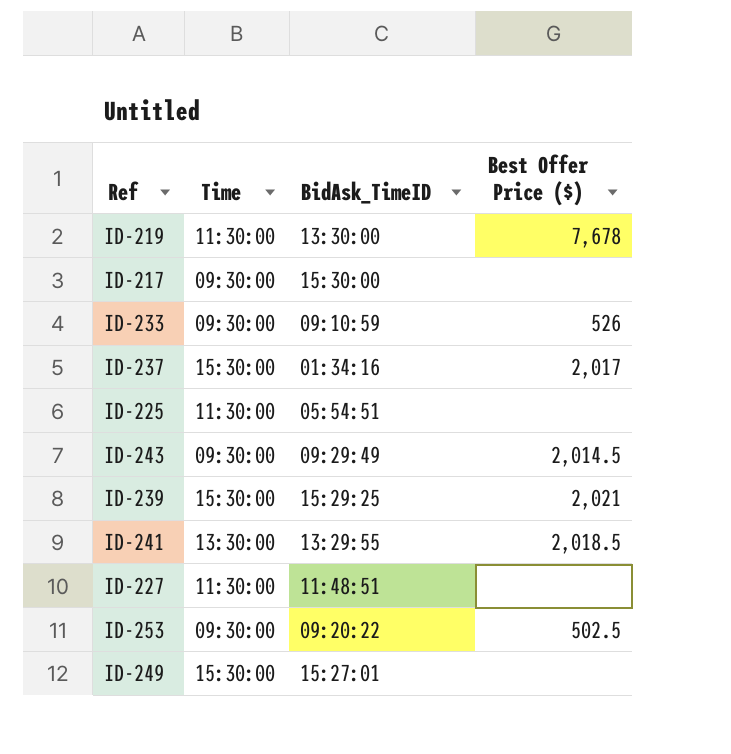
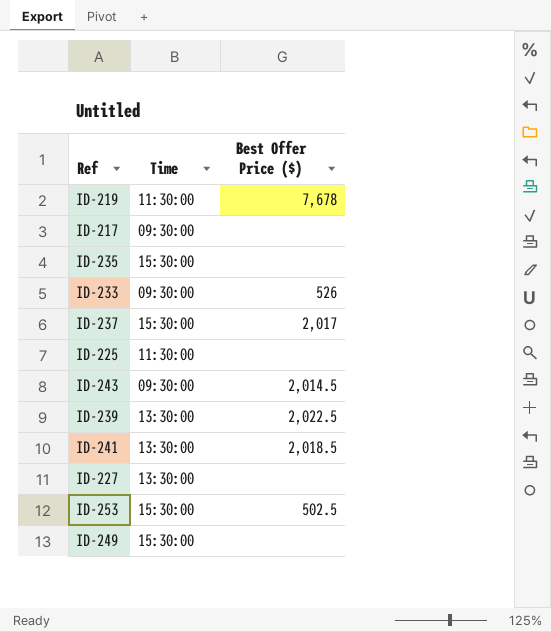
column BidAsk_TimeID | position: 3 -> none
row ID-235: none -> 15:30:00 | none
ID-239 | Time: 15:30:00 -> 13:30:00
ID-239 | Best Offer Price ($): 2,021 -> 2,022.5
ID-227 | Time: 11:30:00 -> 13:30:00
ID-253 | Time: 09:30:00 -> 15:30:00

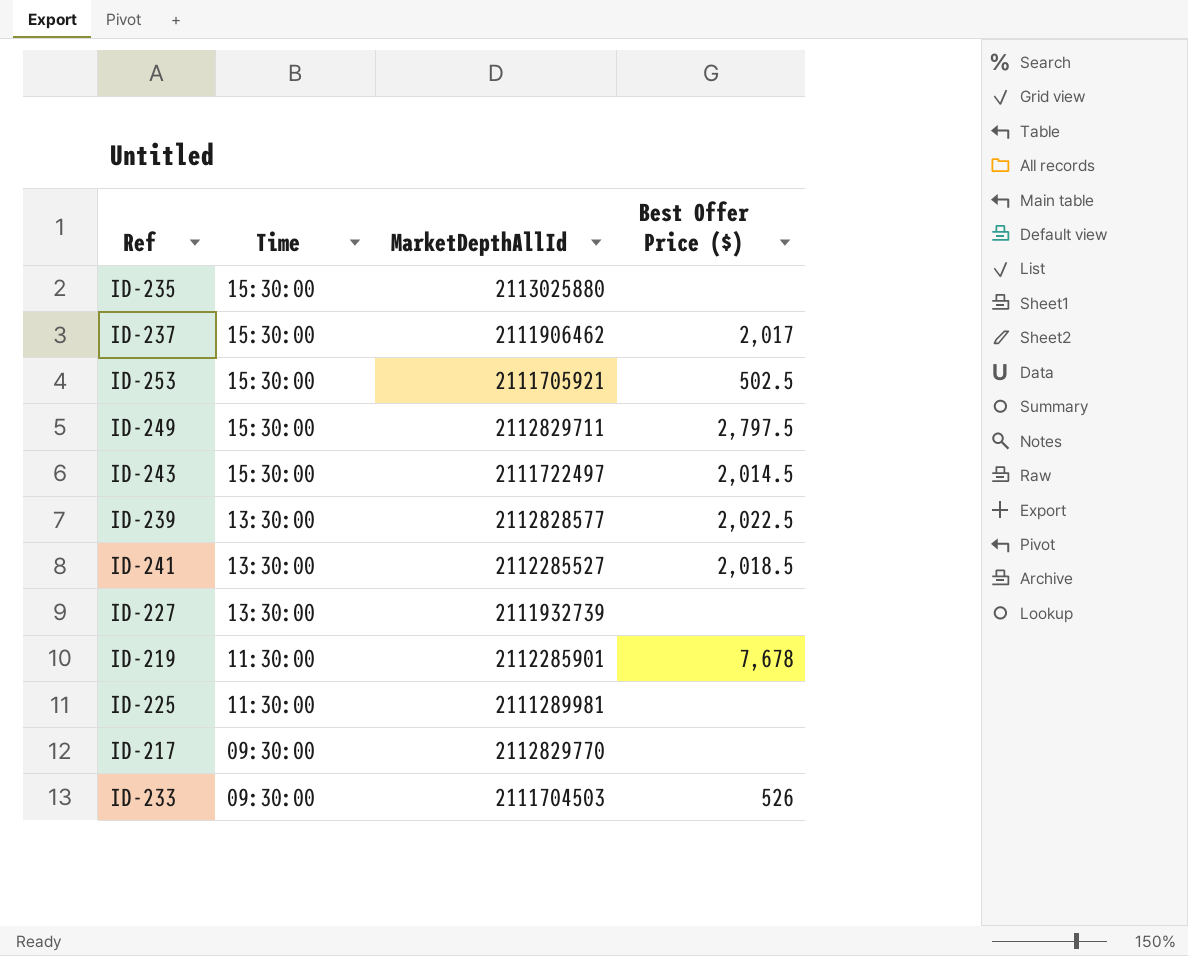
row order: none -> Time descending
column MarketDepthAllId | position: none -> 3
ID-249 | Best Offer Price ($): none -> 2,797.5
ID-243 | Time: 09:30:00 -> 15:30:00

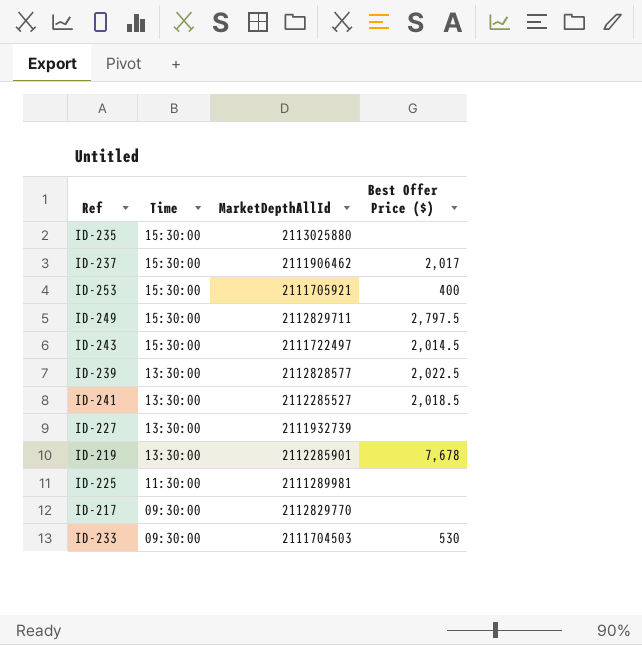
ID-253 | Best Offer Price ($): 502.5 -> 400
ID-219 | Time: 11:30:00 -> 13:30:00
ID-233 | Best Offer Price ($): 526 -> 530

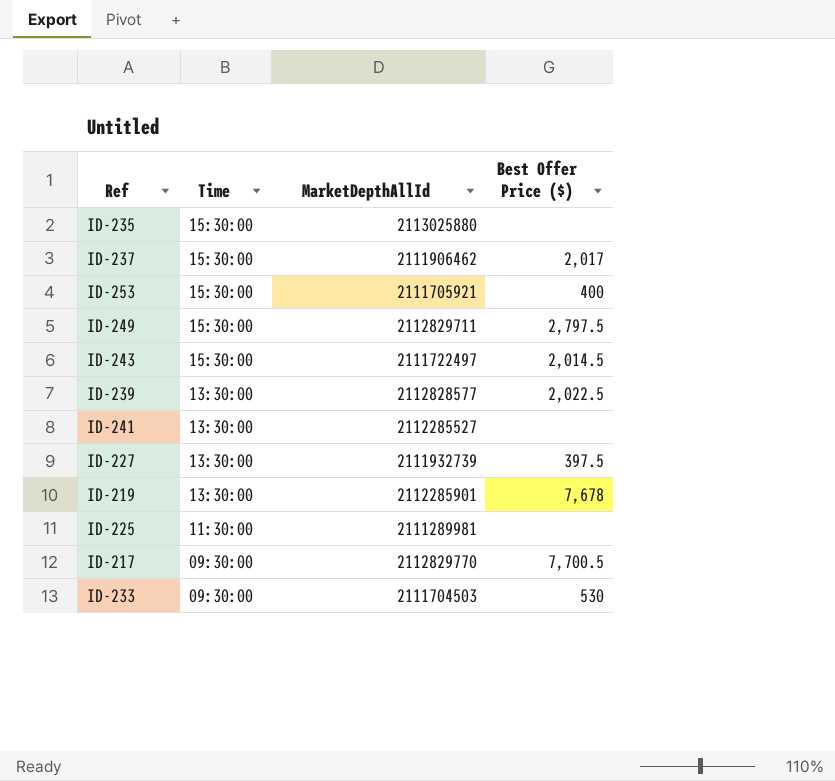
ID-241 | Best Offer Price ($): 2,018.5 -> none
ID-227 | Best Offer Price ($): none -> 397.5
ID-217 | Best Offer Price ($): none -> 7,700.5

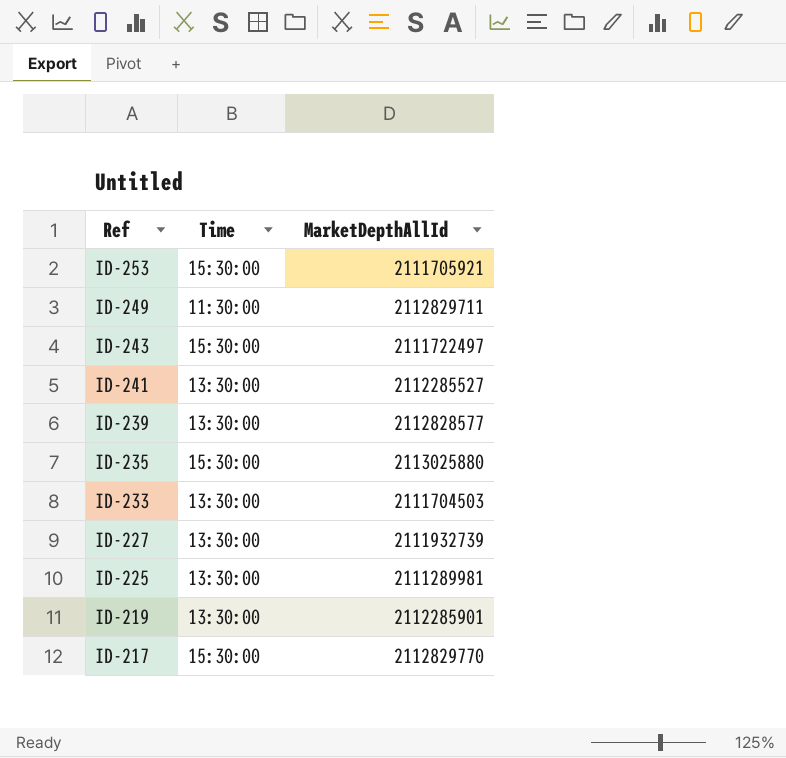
row order: Time descending -> Ref descending
column Best Offer Price ($) | position: 4 -> none
row ID-237: 15:30:00 | 2111906462 | 2,017 -> none
ID-249 | Time: 15:30:00 -> 11:30:00
ID-233 | Time: 09:30:00 -> 13:30:00
ID-225 | Time: 11:30:00 -> 13:30:00
ID-217 | Time: 09:30:00 -> 15:30:00

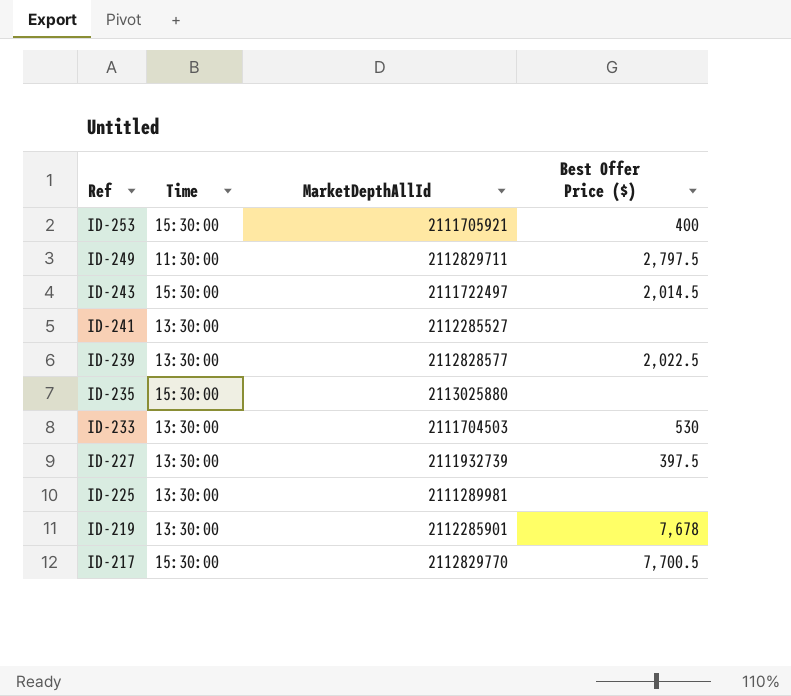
column Best Offer Price ($) | position: none -> 4

